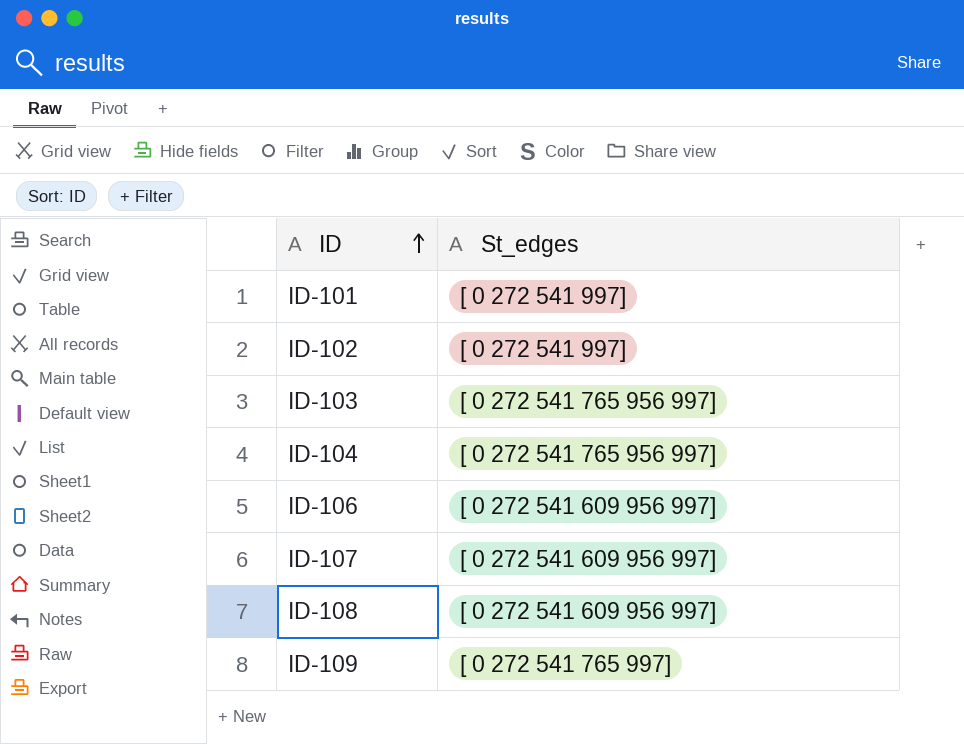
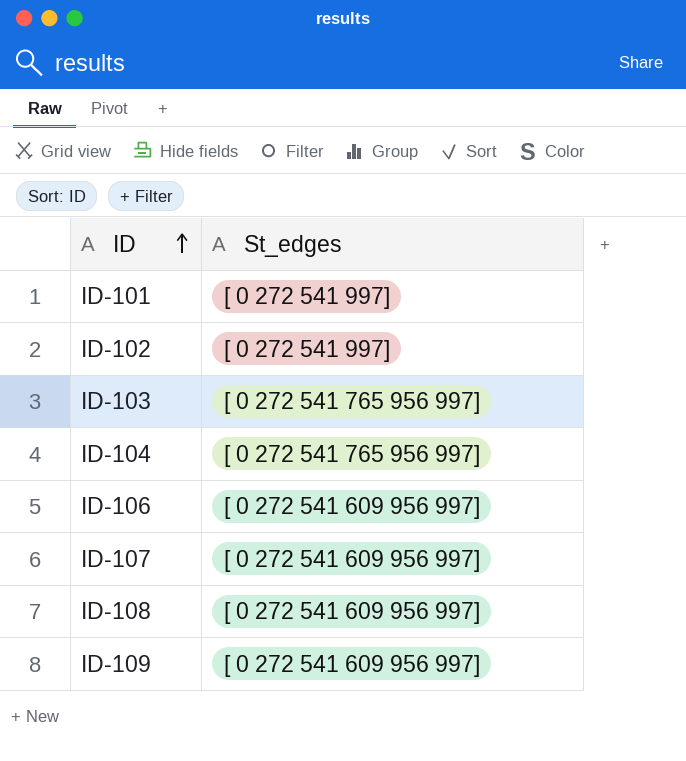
ID-109 | St_edges: [ 0 272 541 765 997] -> [ 0 272 541 609 956 997]

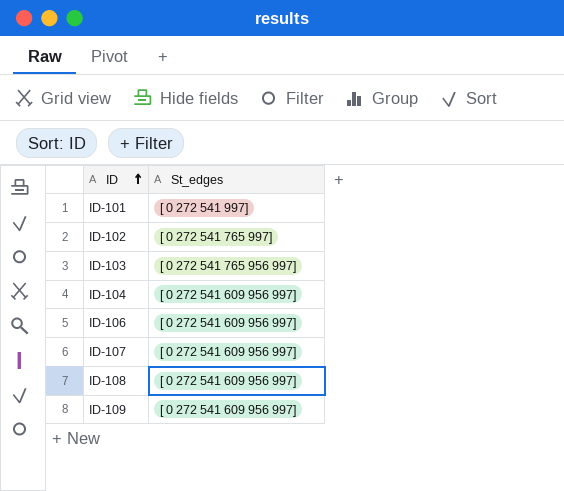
ID-102 | St_edges: [ 0 272 541 997] -> [ 0 272 541 765 997]
ID-104 | St_edges: [ 0 272 541 765 956 997] -> [ 0 272 541 609 956 997]

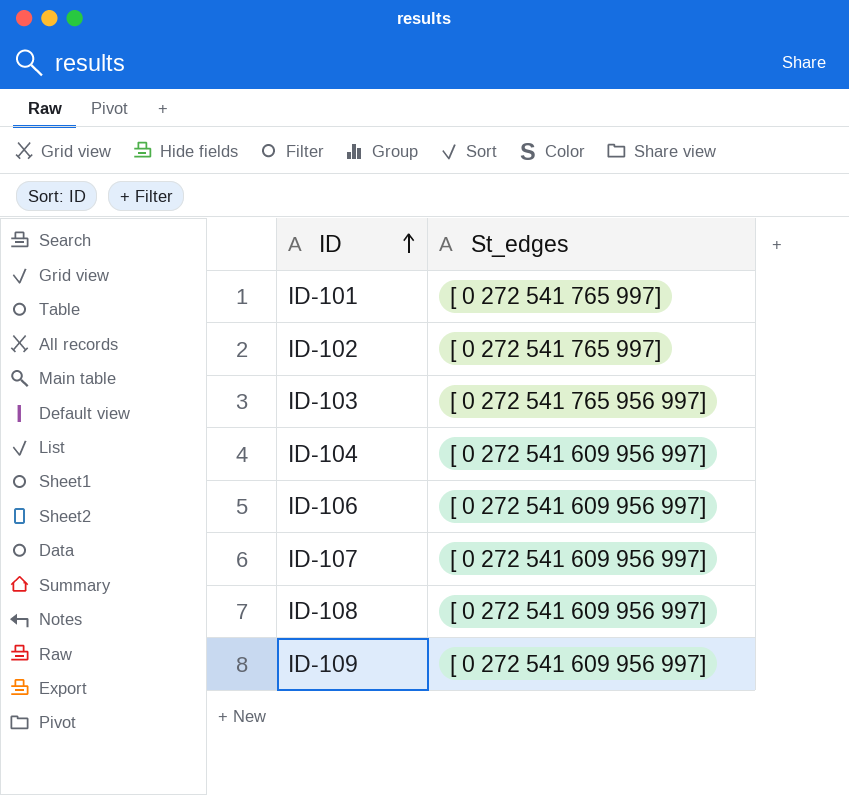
ID-101 | St_edges: [ 0 272 541 997] -> [ 0 272 541 765 997]

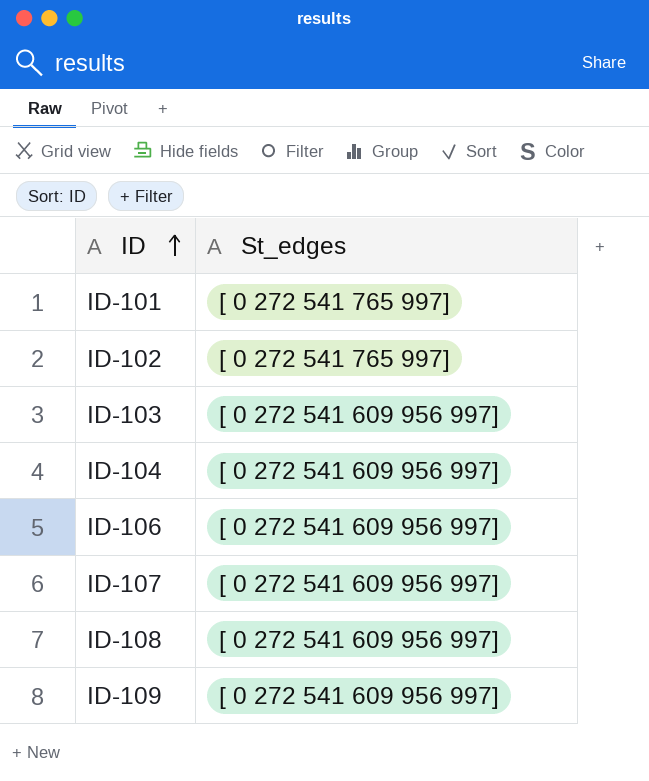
ID-103 | St_edges: [ 0 272 541 765 956 997] -> [ 0 272 541 609 956 997]

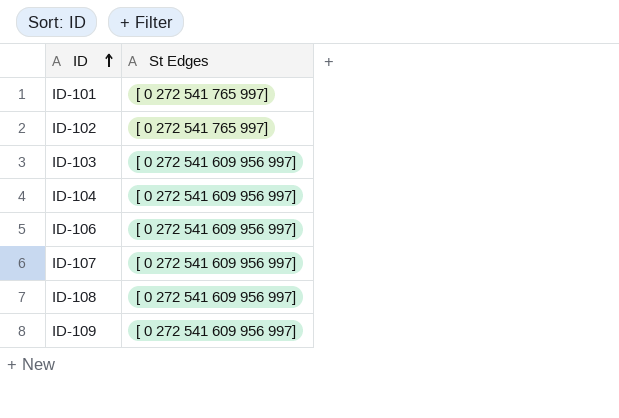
column name: St_edges -> St Edges

